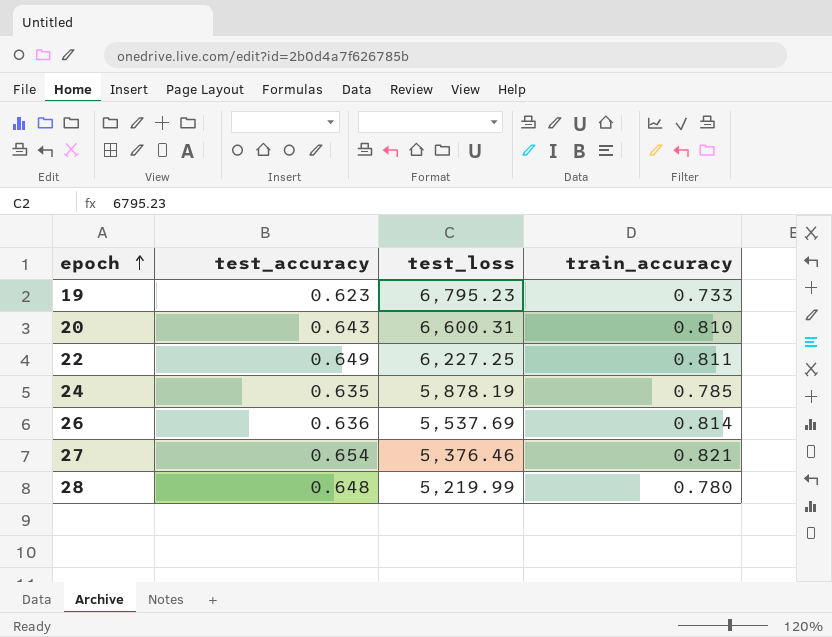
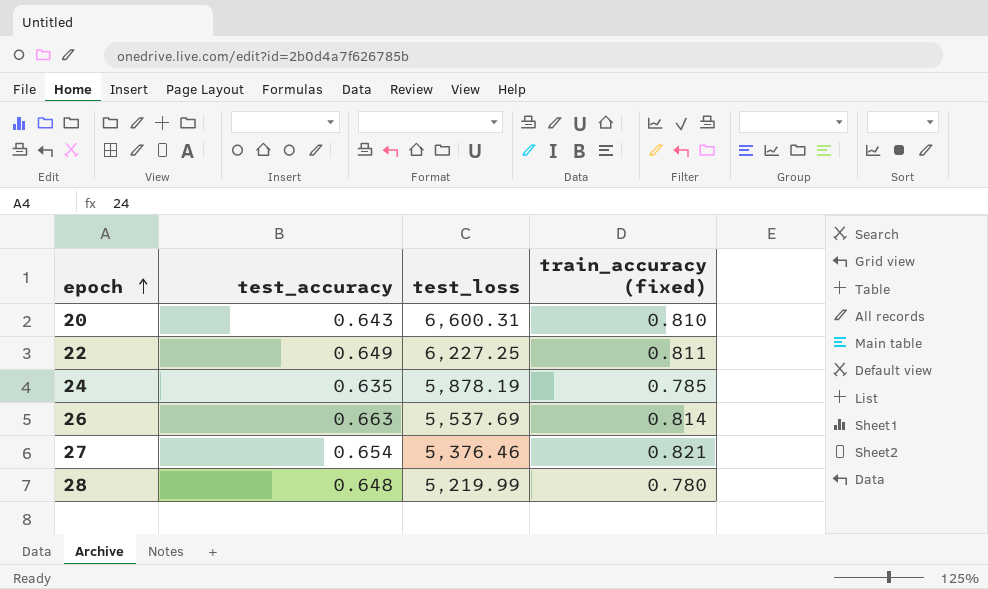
column name: train_accuracy -> train_accuracy (fixed)
row 19: 0.623 | 6,795.23 | 0.733 -> none
26 | test_accuracy: 0.636 -> 0.663

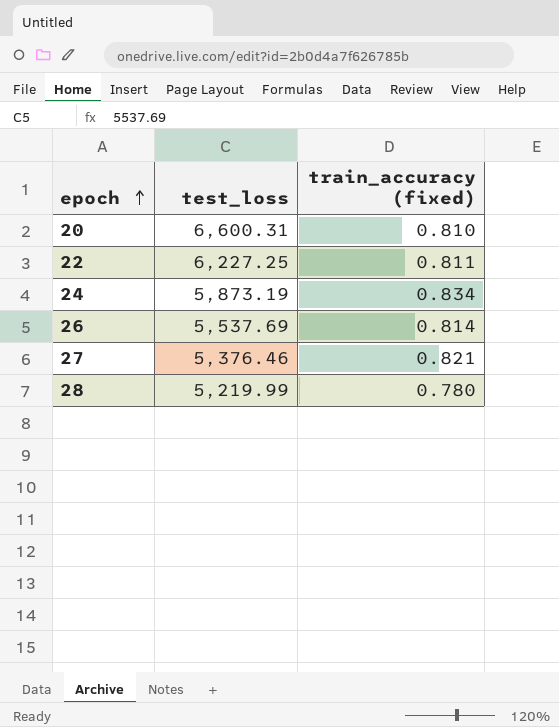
column test_accuracy | position: 2 -> none
24 | test_loss: 5,878.19 -> 5,873.19
24 | train_accuracy (fixed): 0.785 -> 0.834

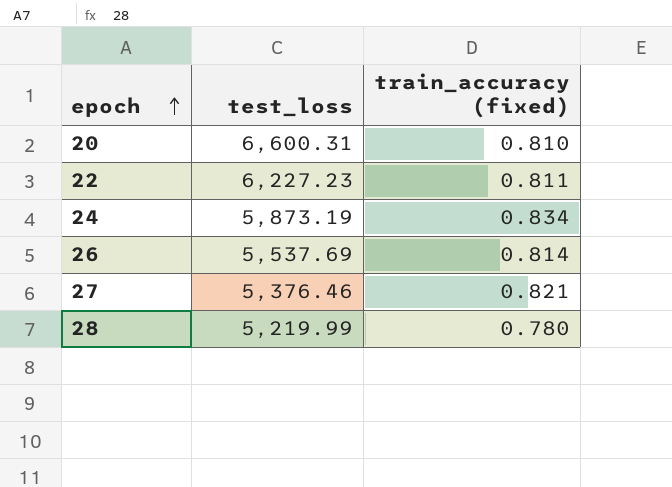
22 | test_loss: 6,227.25 -> 6,227.23

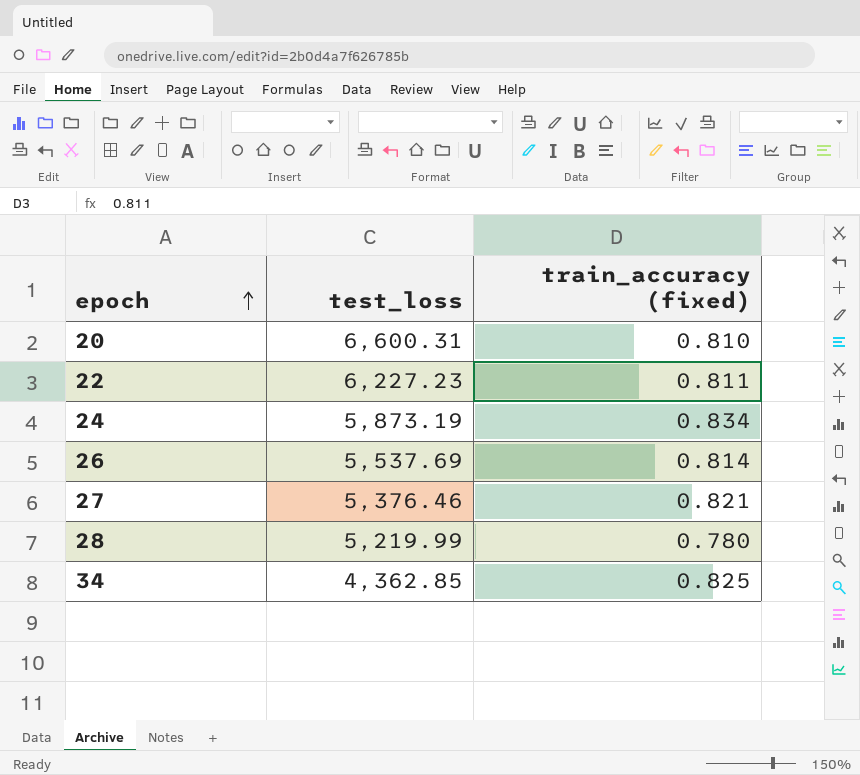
row 34: none -> 4,362.85 | 0.825

